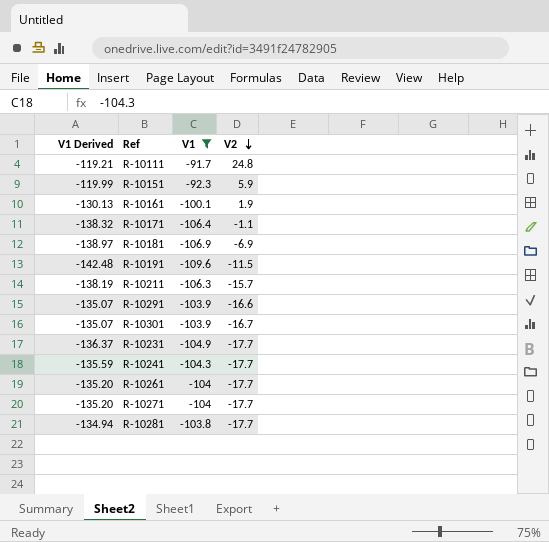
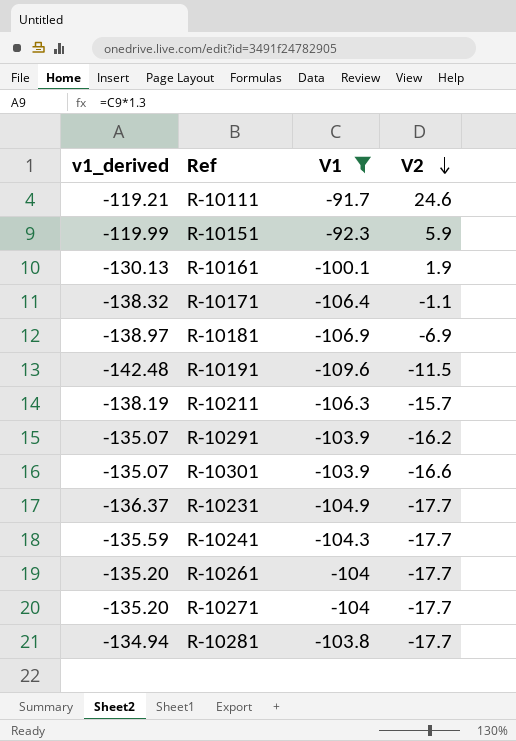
column name: V1 Derived -> v1_derived
R-10111 | V2: 24.8 -> 24.6
R-10291 | V2: -16.6 -> -16.2
R-10301 | V2: -16.7 -> -16.6

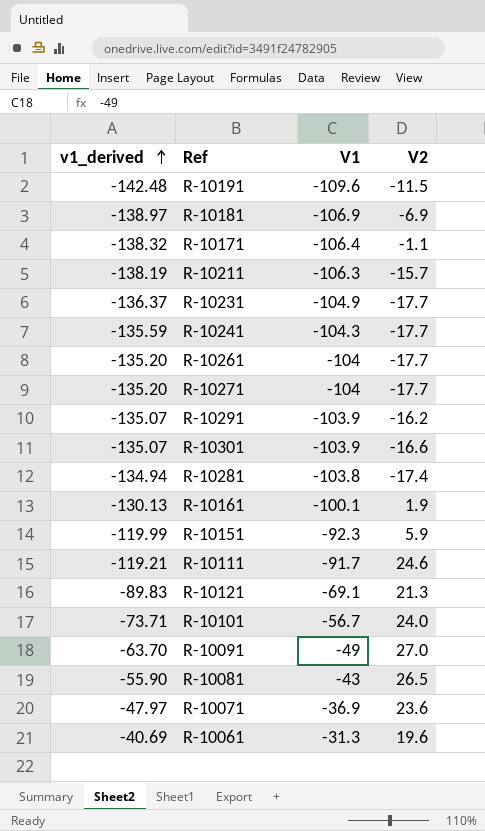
filter: V1 <= -91.7 -> none
row order: V2 descending -> v1_derived ascending
R-10281 | V2: -17.7 -> -17.4

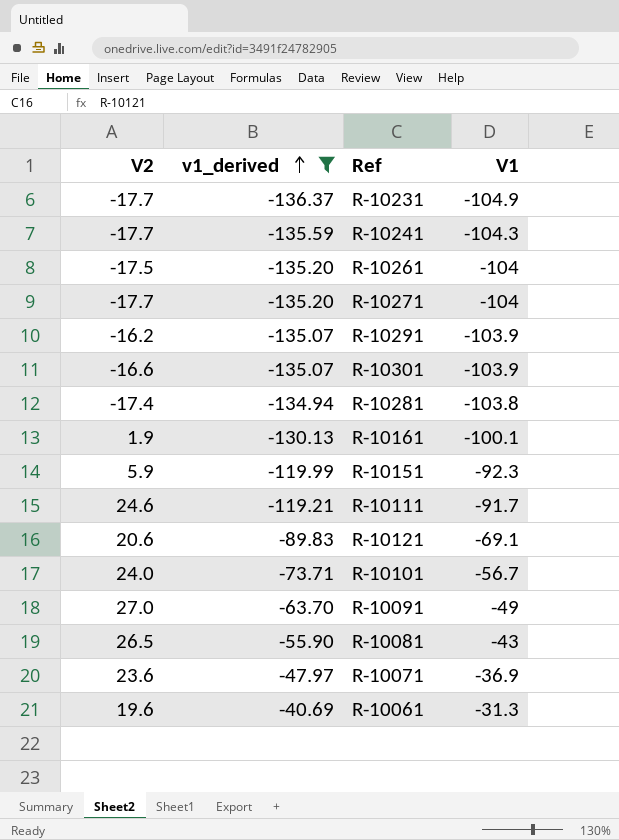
filter: none -> v1_derived >= -136.37
column V2 | position: 4 -> 1
R-10261 | V2: -17.7 -> -17.5
R-10121 | V2: 21.3 -> 20.6

